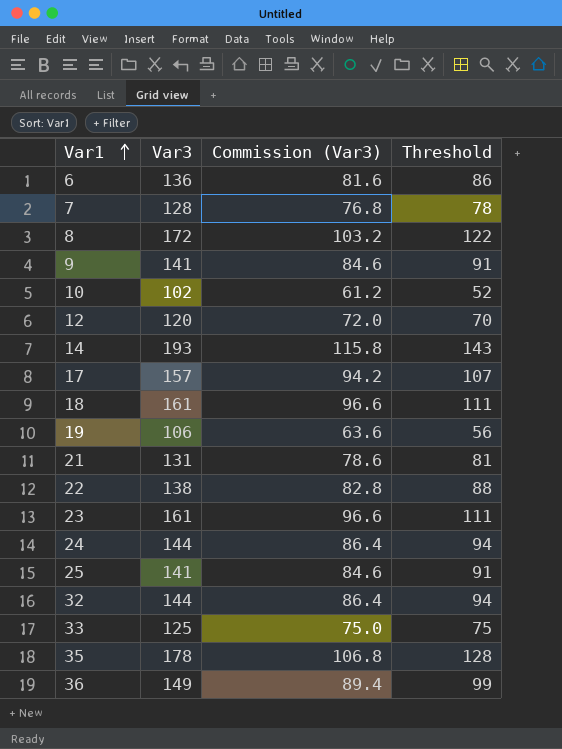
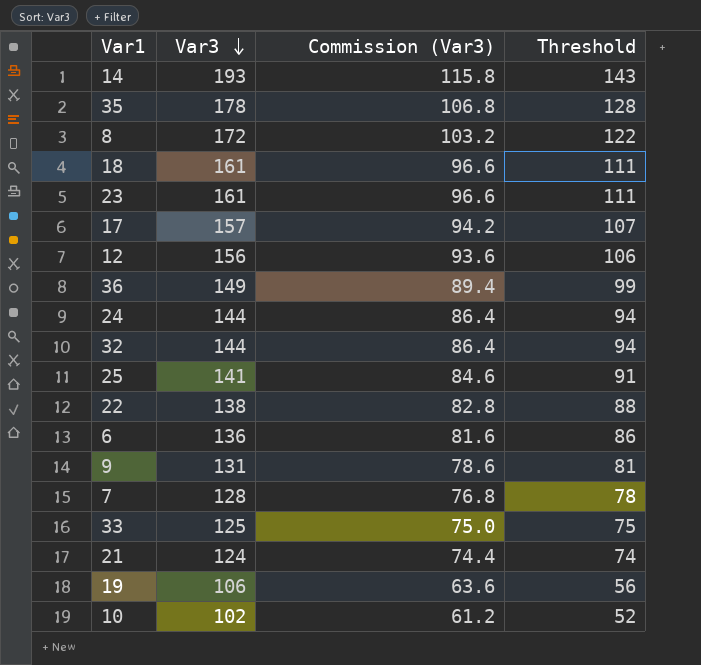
row order: Var1 ascending -> Var3 descending
12 | Var3: 120 -> 156
12 | Commission (Var3): 72.0 -> 93.6
12 | Threshold: 70 -> 106
9 | Var3: 141 -> 131
9 | Commission (Var3): 84.6 -> 78.6
9 | Threshold: 91 -> 81
21 | Var3: 131 -> 124
21 | Commission (Var3): 78.6 -> 74.4
21 | Threshold: 81 -> 74

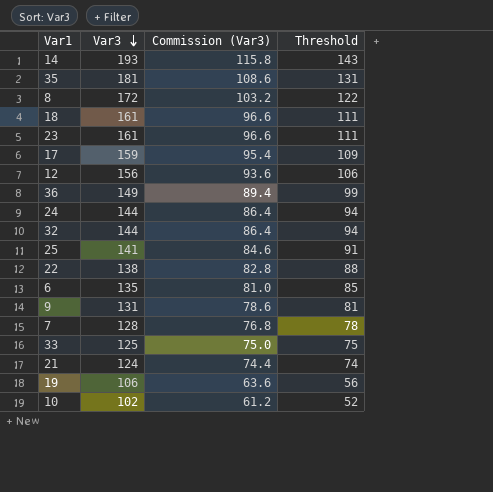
35 | Var3: 178 -> 181
35 | Commission (Var3): 106.8 -> 108.6
35 | Threshold: 128 -> 131
17 | Var3: 157 -> 159
17 | Commission (Var3): 94.2 -> 95.4
17 | Threshold: 107 -> 109
6 | Var3: 136 -> 135
6 | Commission (Var3): 81.6 -> 81.0
6 | Threshold: 86 -> 85

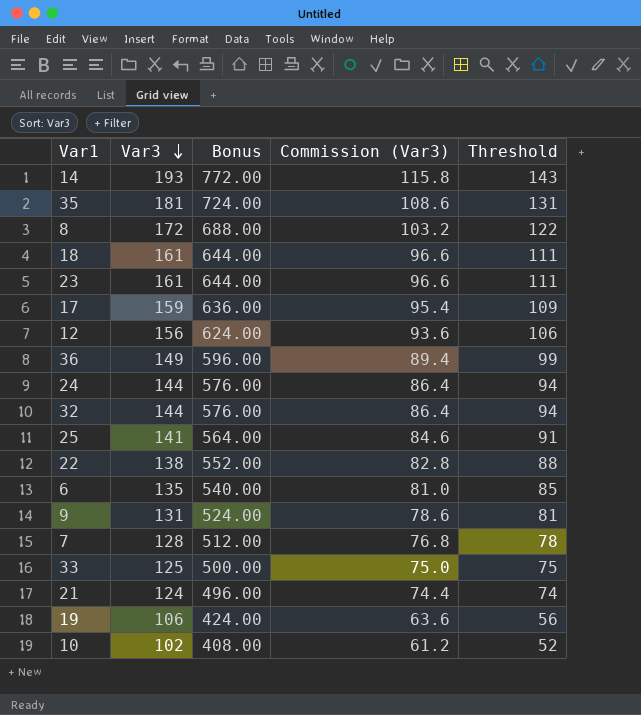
column Bonus | formula: none -> [Var3] * 4

